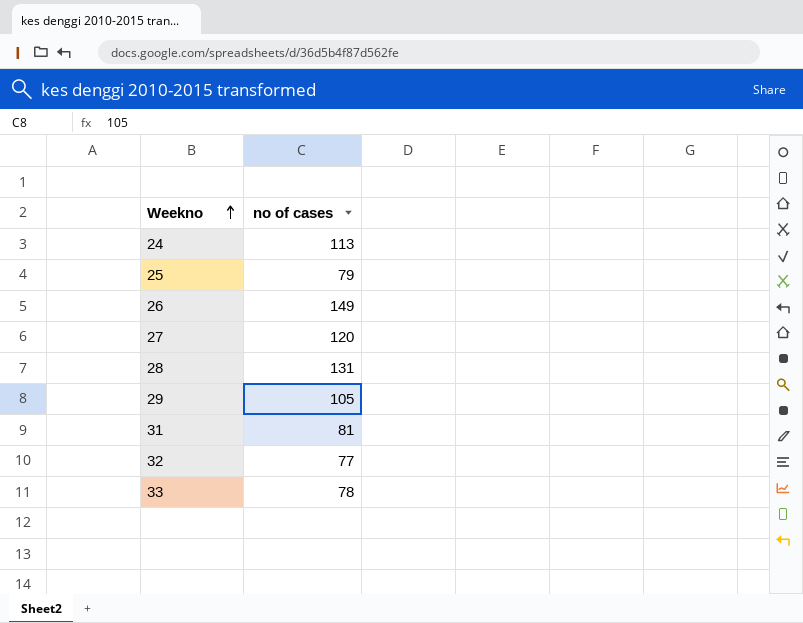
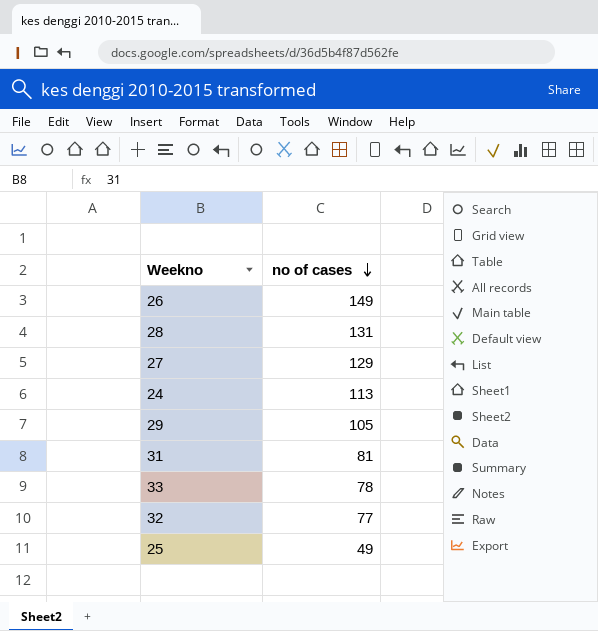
row order: Weekno ascending -> no of cases descending
27 | no of cases: 120 -> 129
25 | no of cases: 79 -> 49

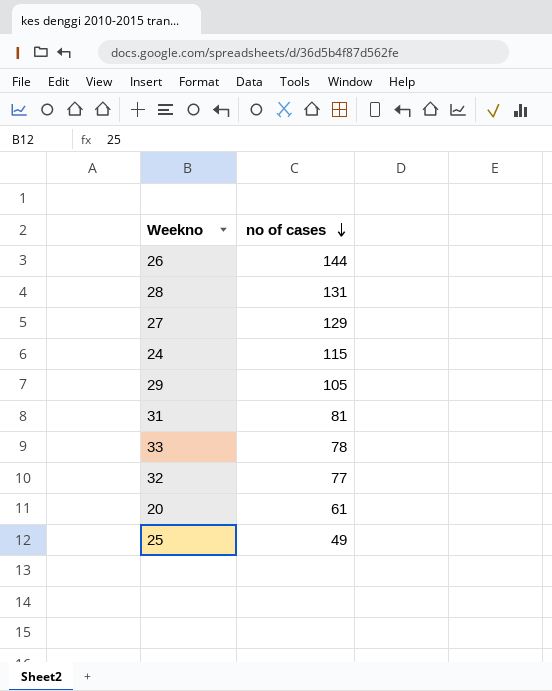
26 | no of cases: 149 -> 144
24 | no of cases: 113 -> 115
row 20: none -> 61

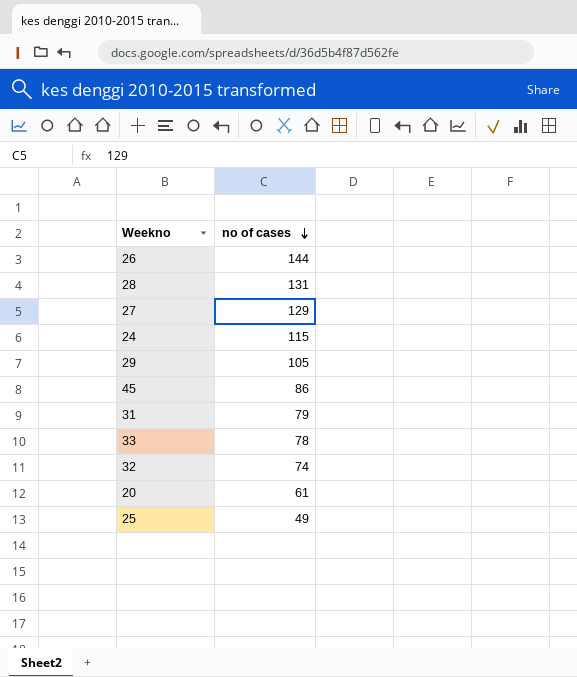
row 45: none -> 86
31 | no of cases: 81 -> 79
32 | no of cases: 77 -> 74

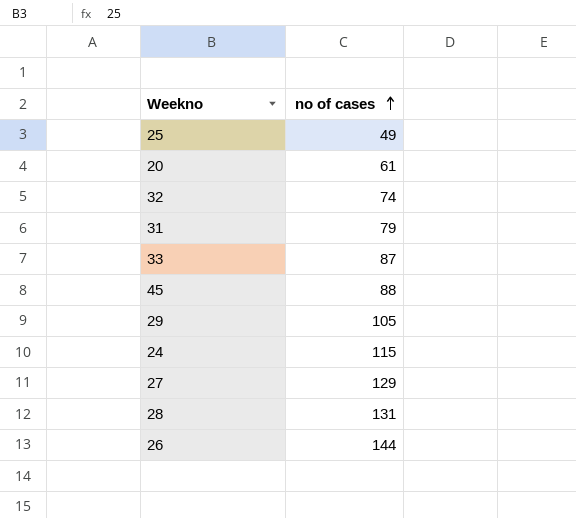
row order: no of cases descending -> no of cases ascending
33 | no of cases: 78 -> 87
45 | no of cases: 86 -> 88

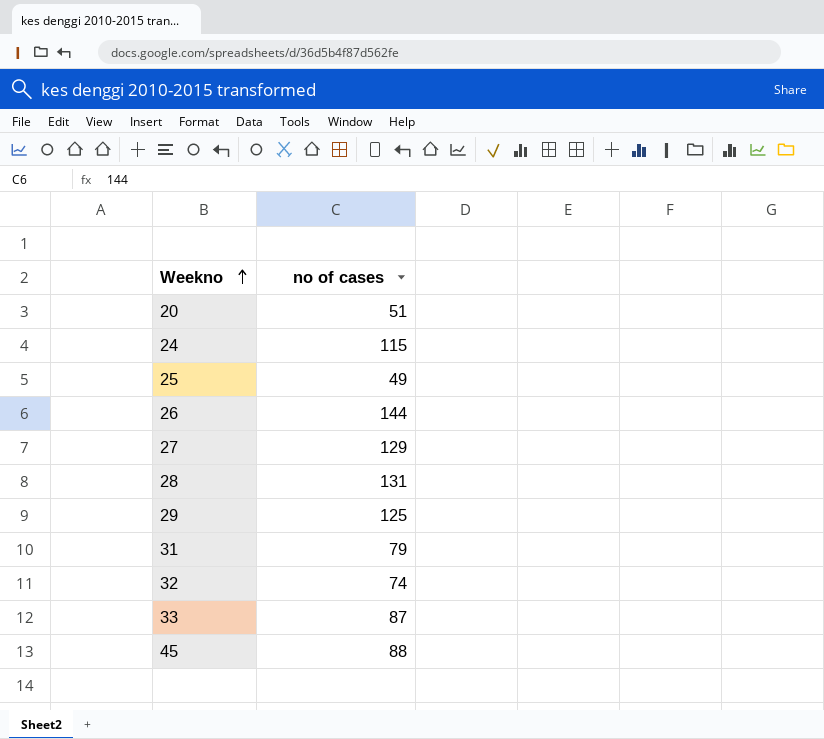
row order: no of cases ascending -> Weekno ascending
20 | no of cases: 61 -> 51
29 | no of cases: 105 -> 125

